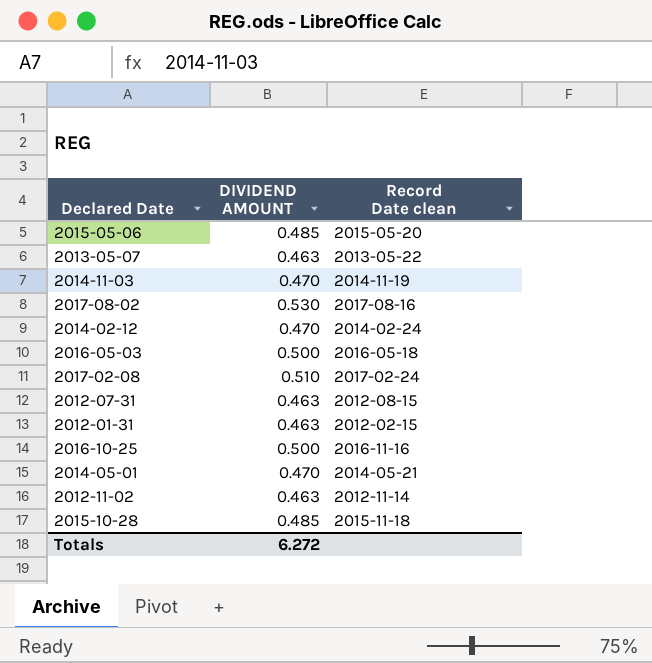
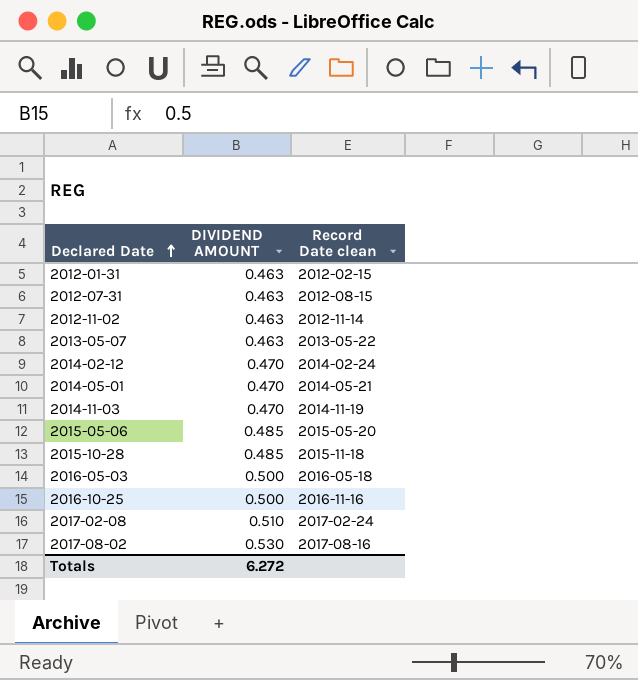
row order: none -> Declared Date ascending

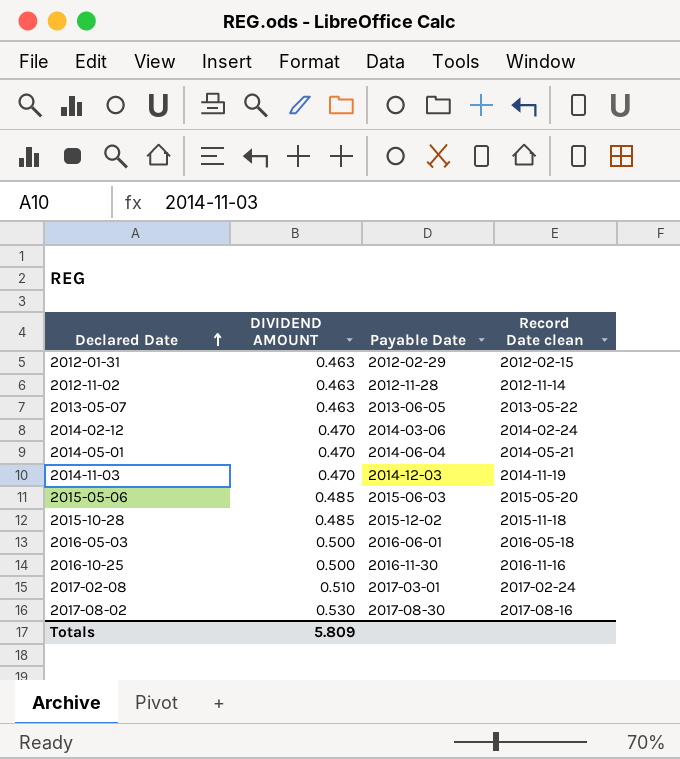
column Payable Date | position: none -> 3
row 2012-07-31: 0.463 | 2012-08-15 -> none
Totals | DIVIDEND AMOUNT: 6.272 -> 5.809

